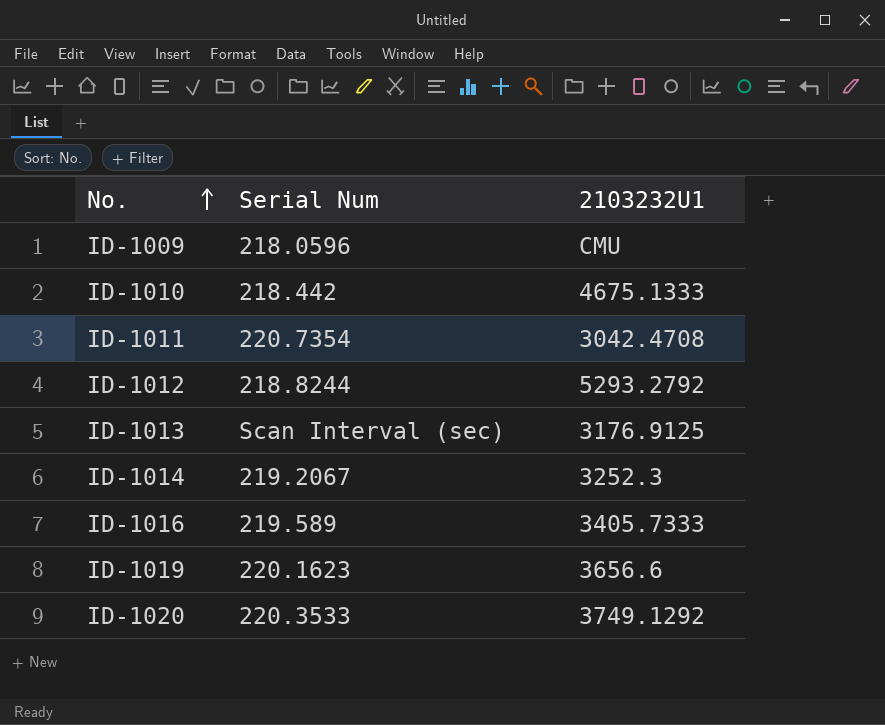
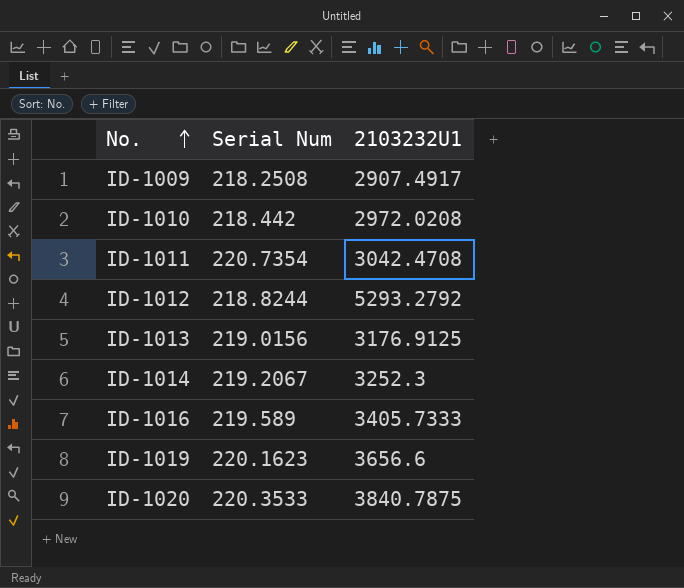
ID-1009 | Serial Num: 218.0596 -> 218.2508
ID-1009 | 2103232U1: CMU -> 2907.4917
ID-1010 | 2103232U1: 4675.1333 -> 2972.0208
ID-1013 | Serial Num: Scan Interval (sec) -> 219.0156
ID-1020 | 2103232U1: 3749.1292 -> 3840.7875

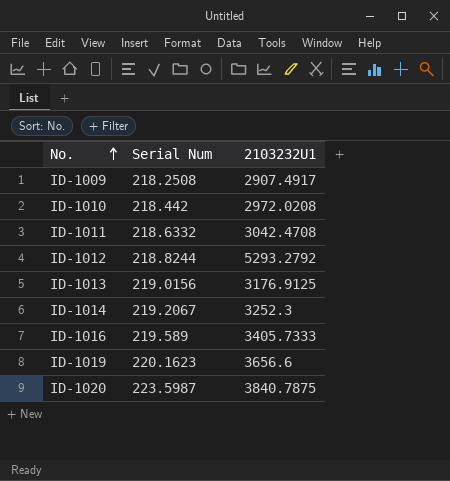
ID-1011 | Serial Num: 220.7354 -> 218.6332
ID-1020 | Serial Num: 220.3533 -> 223.5987

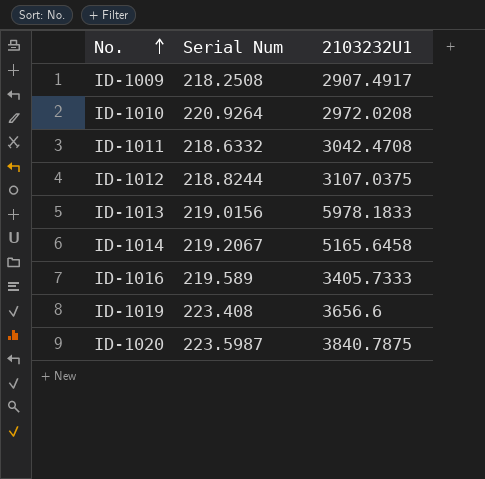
ID-1010 | Serial Num: 218.442 -> 220.9264
ID-1012 | 2103232U1: 5293.2792 -> 3107.0375
ID-1013 | 2103232U1: 3176.9125 -> 5978.1833
ID-1014 | 2103232U1: 3252.3 -> 5165.6458
ID-1019 | Serial Num: 220.1623 -> 223.408

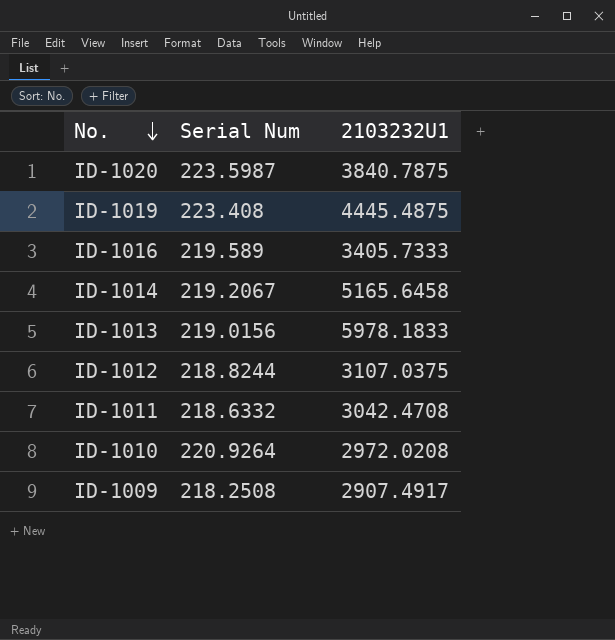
row order: No. ascending -> No. descending
ID-1019 | 2103232U1: 3656.6 -> 4445.4875

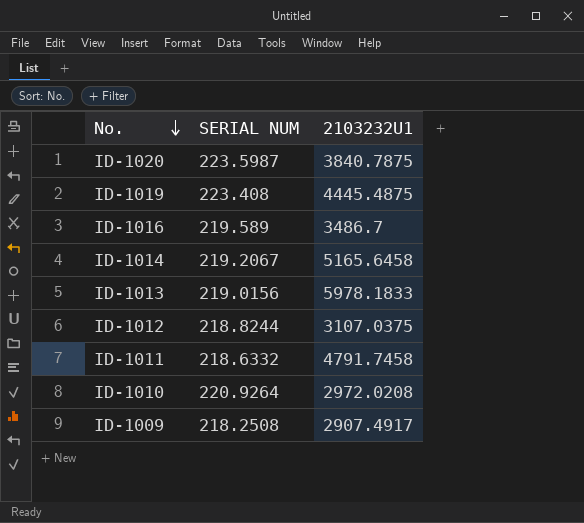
column name: Serial Num -> SERIAL NUM
ID-1016 | 2103232U1: 3405.7333 -> 3486.7
ID-1011 | 2103232U1: 3042.4708 -> 4791.7458

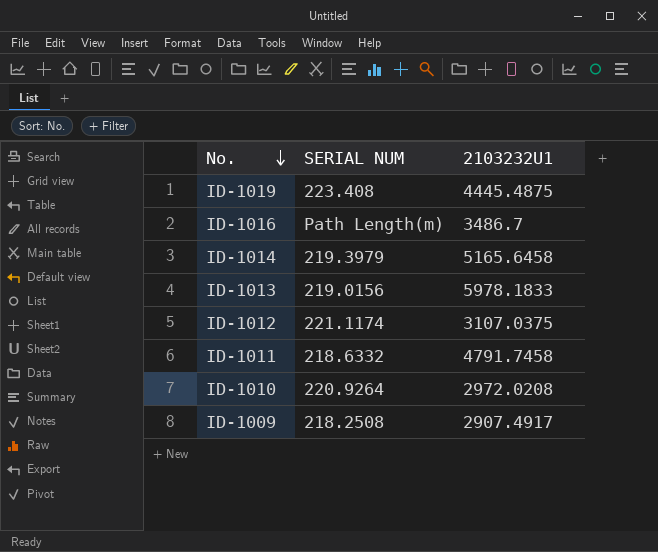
row ID-1020: 223.5987 | 3840.7875 -> none
ID-1016 | SERIAL NUM: 219.589 -> Path Length(m)
ID-1014 | SERIAL NUM: 219.2067 -> 219.3979
ID-1012 | SERIAL NUM: 218.8244 -> 221.1174

